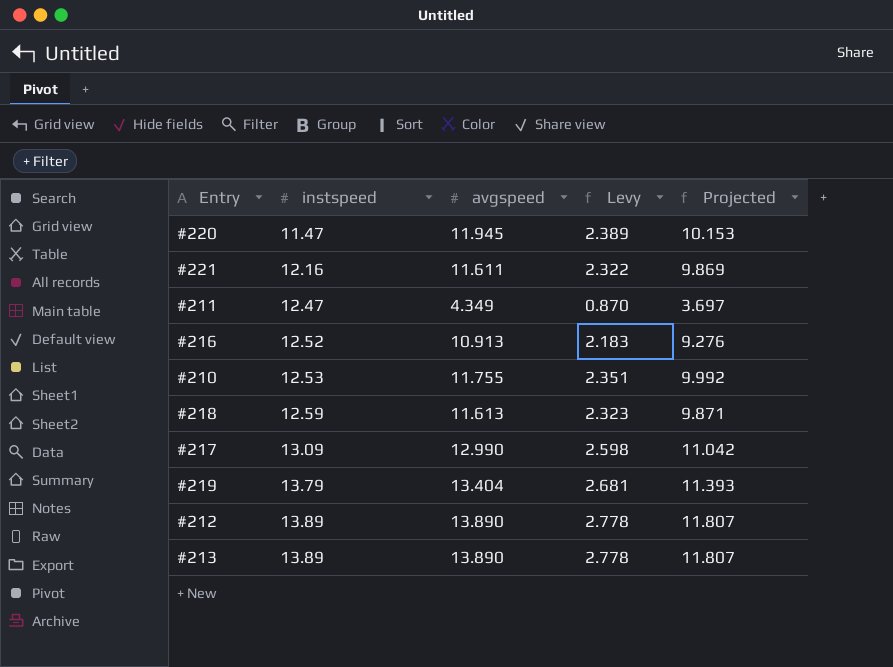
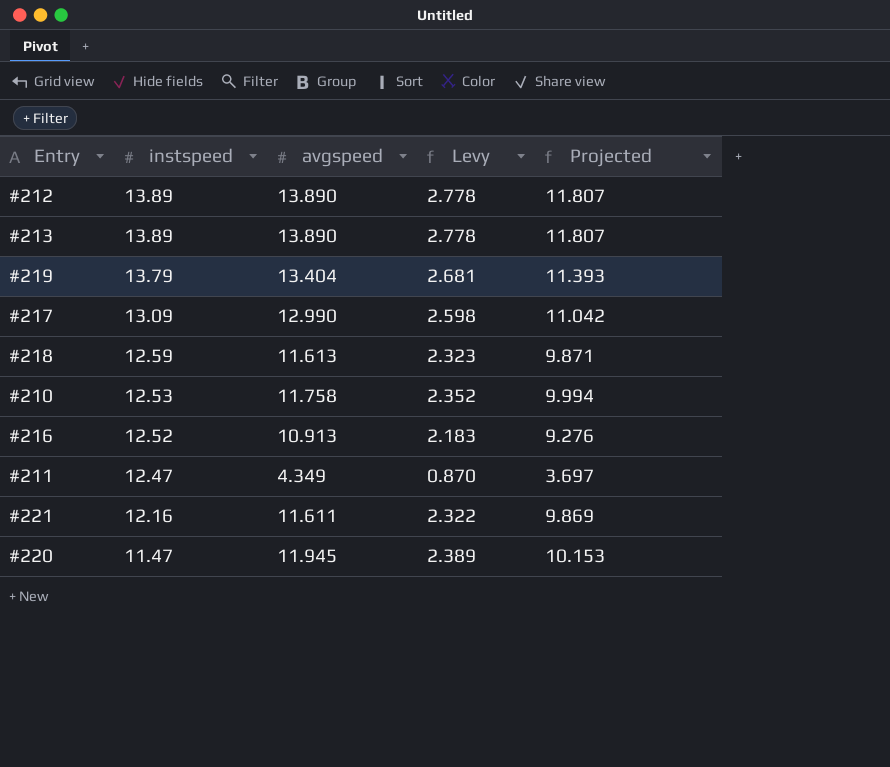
row order: instspeed ascending -> instspeed descending
#210 | avgspeed: 11.755 -> 11.758
#210 | Levy: 2.351 -> 2.352
#210 | Projected: 9.992 -> 9.994

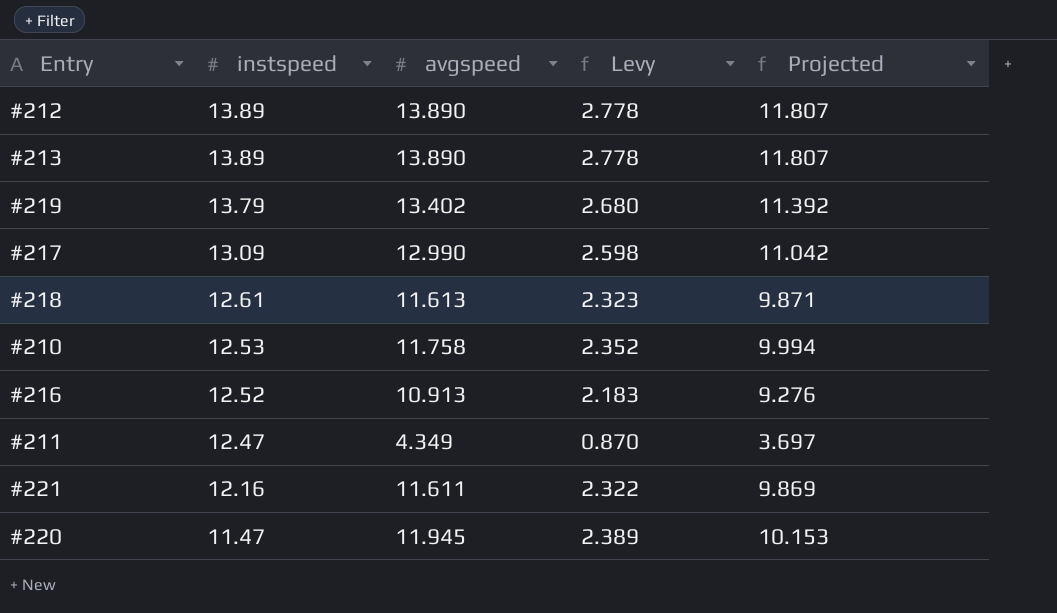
#219 | avgspeed: 13.404 -> 13.402
#219 | Levy: 2.681 -> 2.680
#219 | Projected: 11.393 -> 11.392
#218 | instspeed: 12.59 -> 12.61

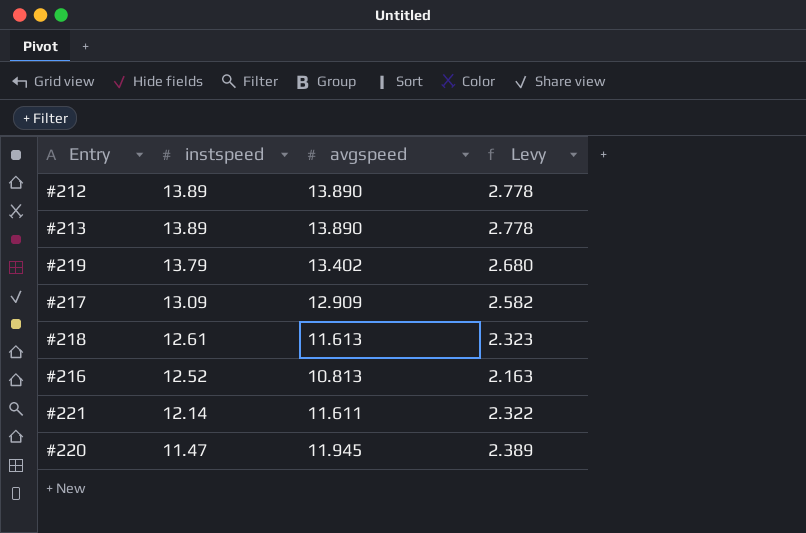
column Projected | formula: [avgspeed] * 0.85 -> none
row #210: 12.53 | 11.758 | 2.352 | 9.994 -> none
row #211: 12.47 | 4.349 | 0.870 | 3.697 -> none
#217 | avgspeed: 12.990 -> 12.909
#217 | Levy: 2.598 -> 2.582
#216 | avgspeed: 10.913 -> 10.813
#216 | Levy: 2.183 -> 2.163
#221 | instspeed: 12.16 -> 12.14

